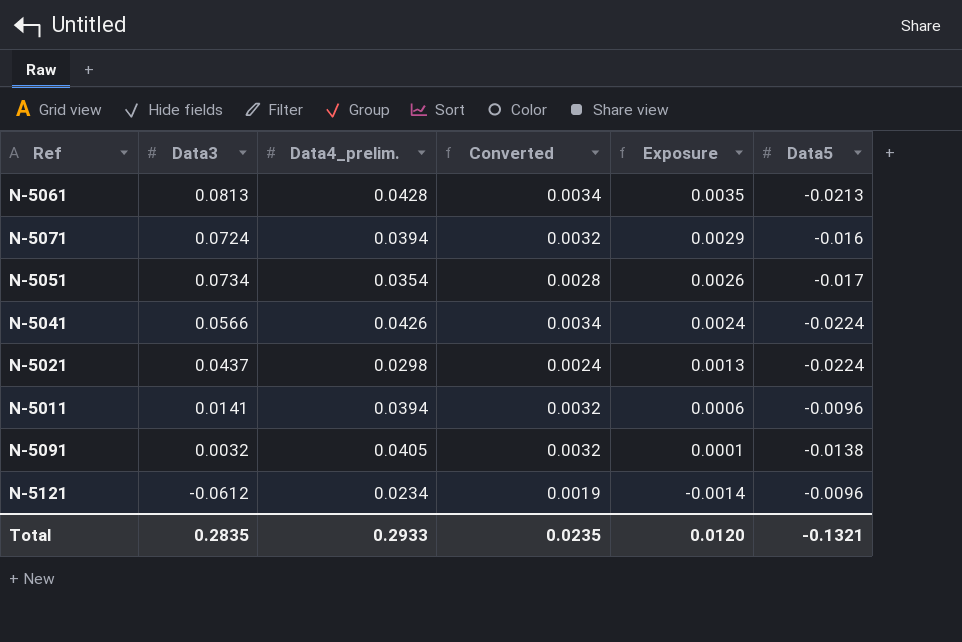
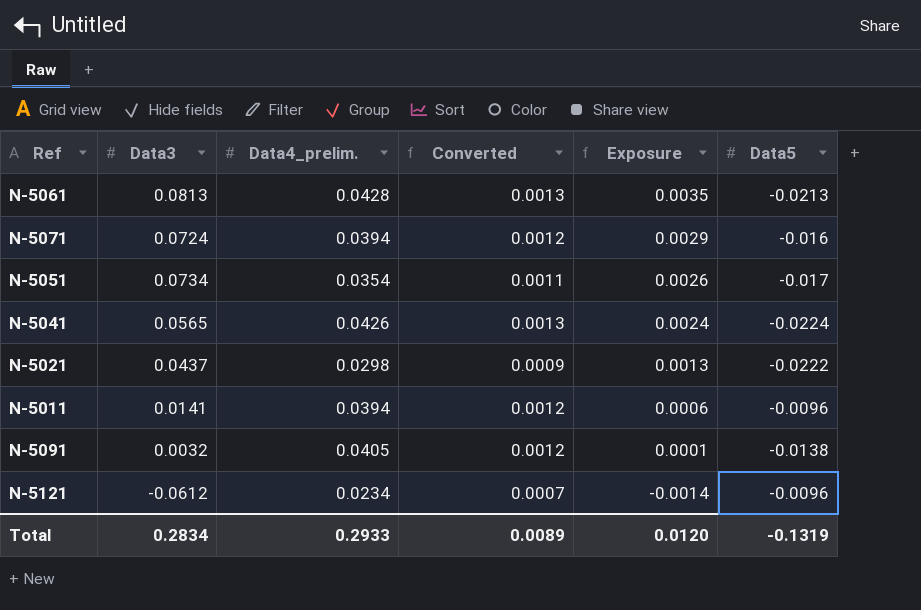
column Converted | formula: [Data4_prelim.] * 0.08 -> [Data4_prelim.] * 0.03
N-5041 | Data3: 0.0566 -> 0.0565
N-5021 | Data5: -0.0224 -> -0.0222
Total | Data3: 0.2835 -> 0.2834
Total | Converted: 0.0235 -> 0.0089
Total | Data5: -0.1321 -> -0.1319

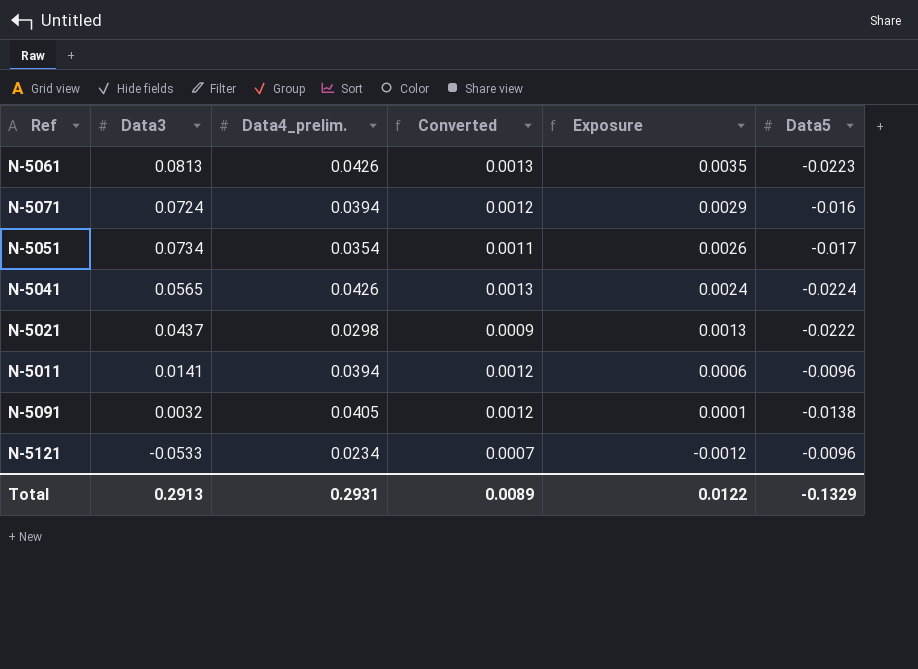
N-5061 | Data4_prelim.: 0.0428 -> 0.0426
N-5061 | Data5: -0.0213 -> -0.0223
N-5121 | Data3: -0.0612 -> -0.0533
N-5121 | Exposure: -0.0014 -> -0.0012
Total | Data3: 0.2834 -> 0.2913
Total | Data4_prelim.: 0.2933 -> 0.2931
Total | Exposure: 0.0120 -> 0.0122
Total | Data5: -0.1319 -> -0.1329

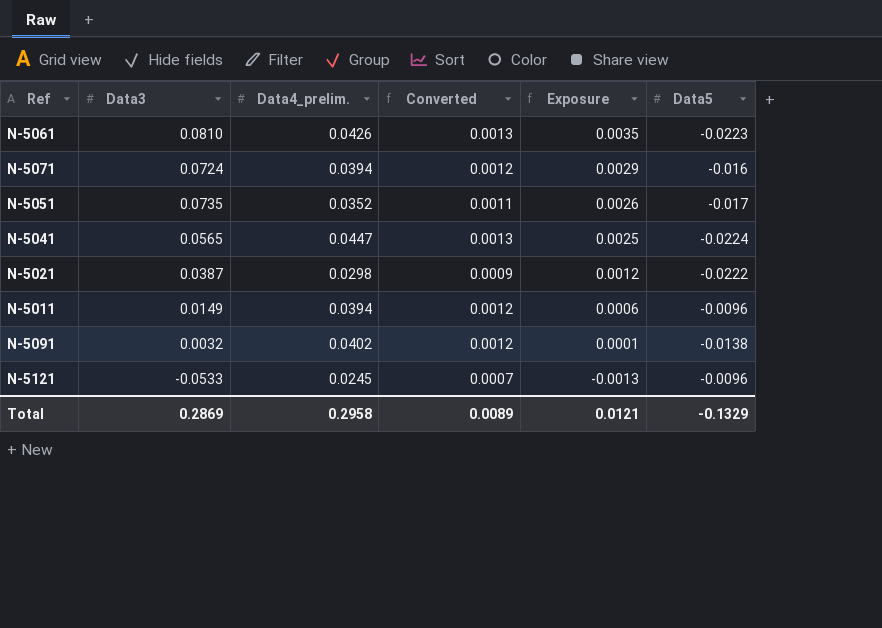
N-5061 | Data3: 0.0813 -> 0.0810
N-5051 | Data3: 0.0734 -> 0.0735
N-5051 | Data4_prelim.: 0.0354 -> 0.0352
N-5041 | Data4_prelim.: 0.0426 -> 0.0447
N-5041 | Exposure: 0.0024 -> 0.0025
N-5021 | Data3: 0.0437 -> 0.0387
N-5021 | Exposure: 0.0013 -> 0.0012
N-5011 | Data3: 0.0141 -> 0.0149
N-5091 | Data4_prelim.: 0.0405 -> 0.0402
N-5121 | Data4_prelim.: 0.0234 -> 0.0245
N-5121 | Exposure: -0.0012 -> -0.0013
Total | Data3: 0.2913 -> 0.2869
Total | Data4_prelim.: 0.2931 -> 0.2958
Total | Exposure: 0.0122 -> 0.0121

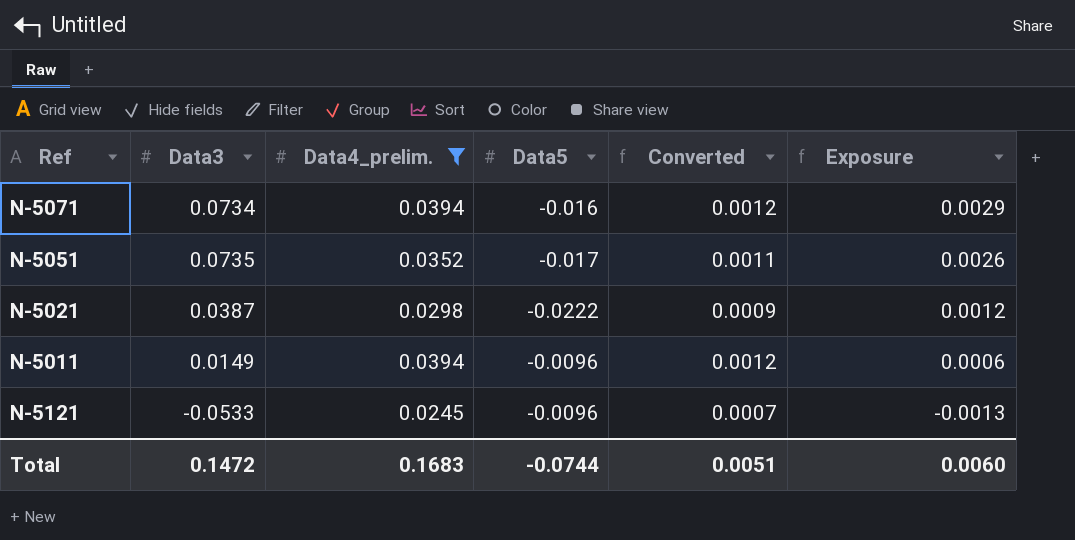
filter: none -> Data4_prelim. <= 0.0394
column Data5 | position: 6 -> 4
N-5071 | Data3: 0.0724 -> 0.0734
Total | Data3: 0.2869 -> 0.1472
Total | Data4_prelim.: 0.2958 -> 0.1683
Total | Data5: -0.1329 -> -0.0744
Total | Converted: 0.0089 -> 0.0051
Total | Exposure: 0.0121 -> 0.0060

